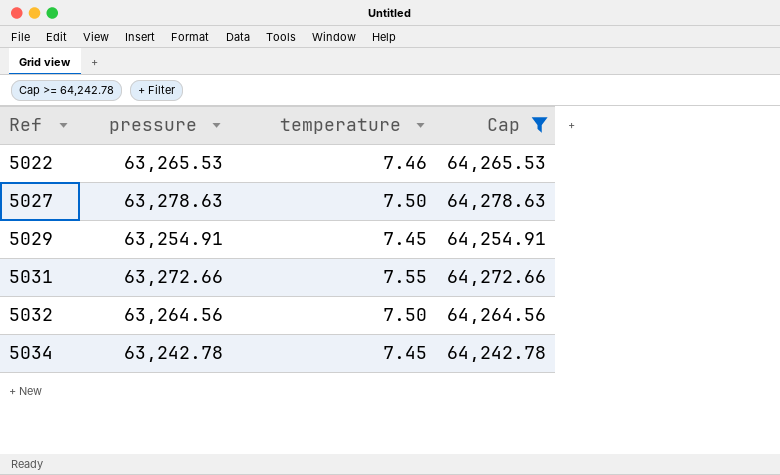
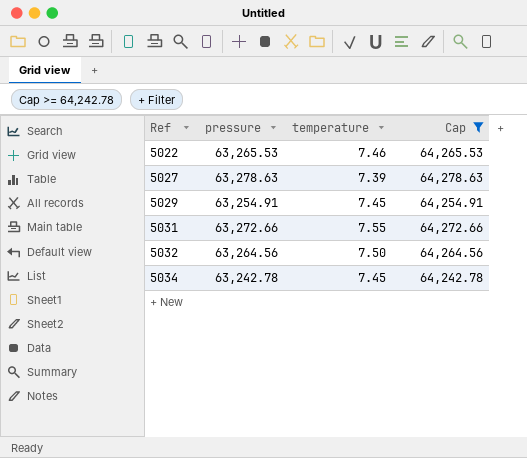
5027 | temperature: 7.50 -> 7.39

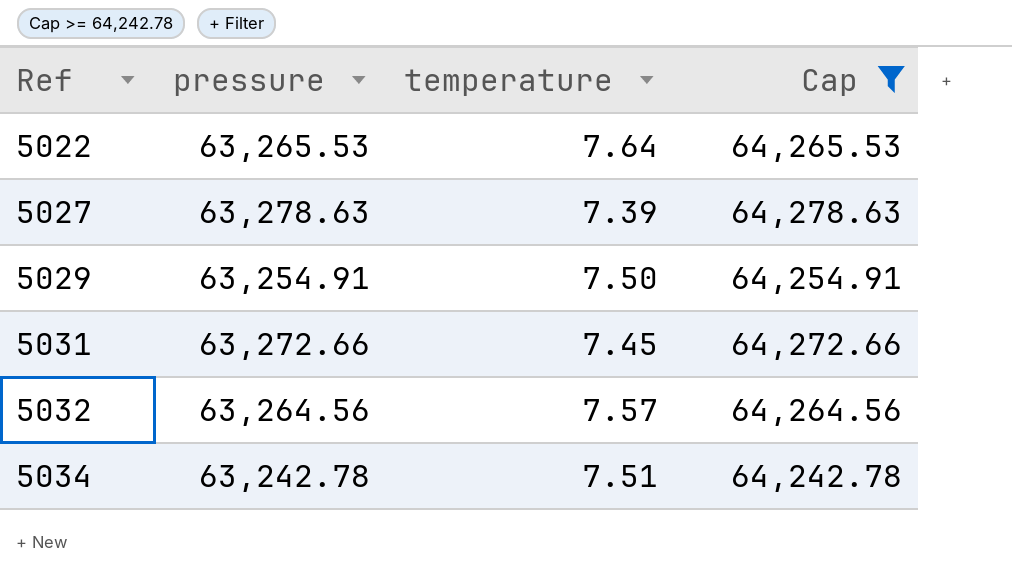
5022 | temperature: 7.46 -> 7.64
5029 | temperature: 7.45 -> 7.50
5031 | temperature: 7.55 -> 7.45
5032 | temperature: 7.50 -> 7.57
5034 | temperature: 7.45 -> 7.51

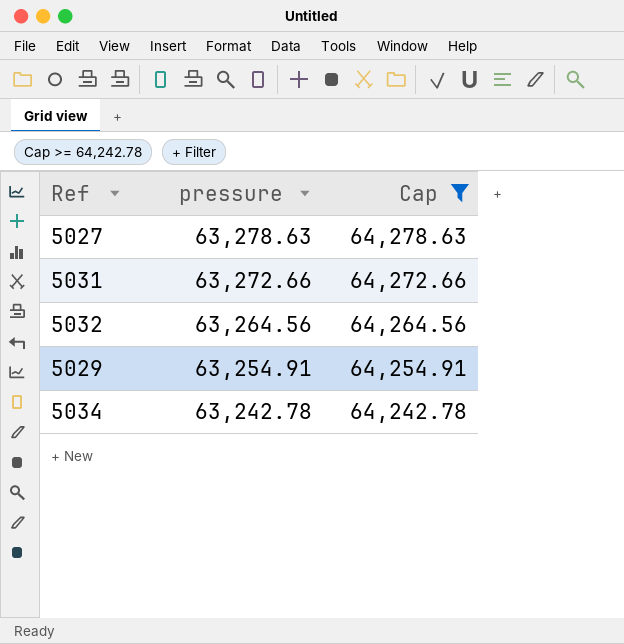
row order: Ref ascending -> pressure descending
column temperature | position: 3 -> none
row 5022: 63,265.53 | 7.64 | 64,265.53 -> none

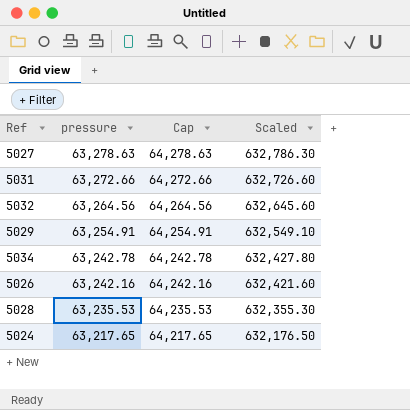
filter: Cap >= 64,242.78 -> none
column Scaled | formula: none -> [pressure] * 10

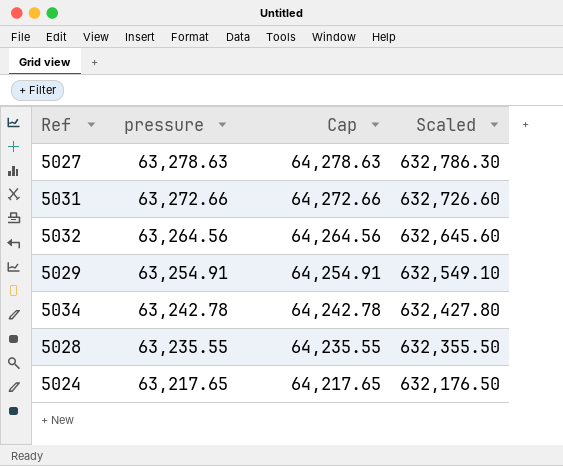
row 5026: 63,242.16 | 64,242.16 | 632,421.60 -> none
5028 | pressure: 63,235.53 -> 63,235.55
5028 | Cap: 64,235.53 -> 64,235.55
5028 | Scaled: 632,355.30 -> 632,355.50

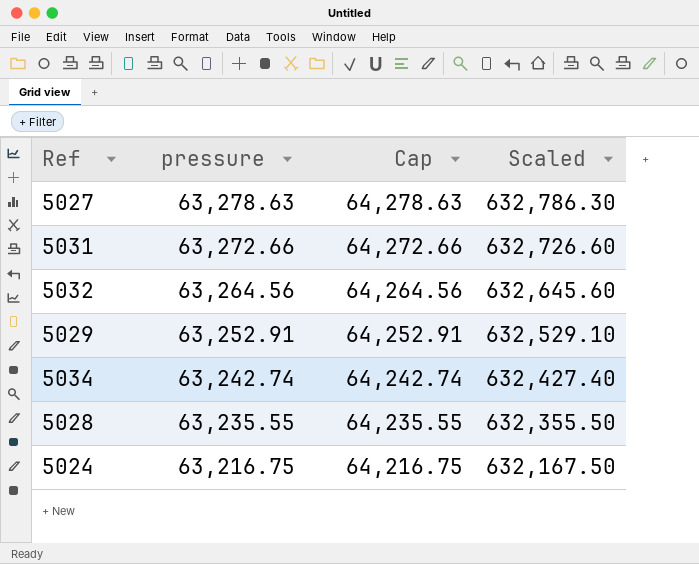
5029 | pressure: 63,254.91 -> 63,252.91
5029 | Cap: 64,254.91 -> 64,252.91
5029 | Scaled: 632,549.10 -> 632,529.10
5034 | pressure: 63,242.78 -> 63,242.74
5034 | Cap: 64,242.78 -> 64,242.74
5034 | Scaled: 632,427.80 -> 632,427.40
5024 | pressure: 63,217.65 -> 63,216.75
5024 | Cap: 64,217.65 -> 64,216.75
5024 | Scaled: 632,176.50 -> 632,167.50

